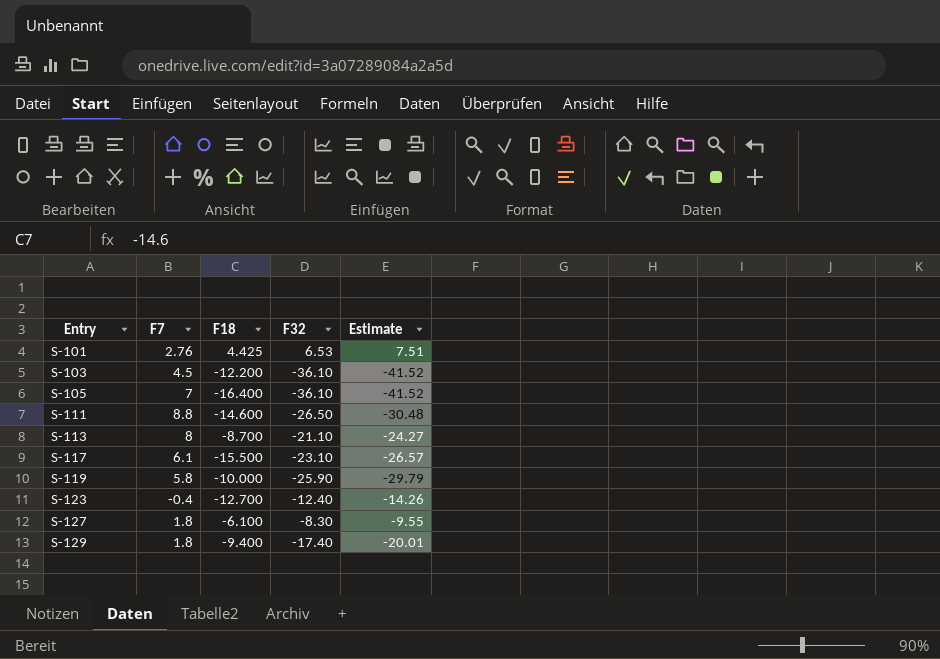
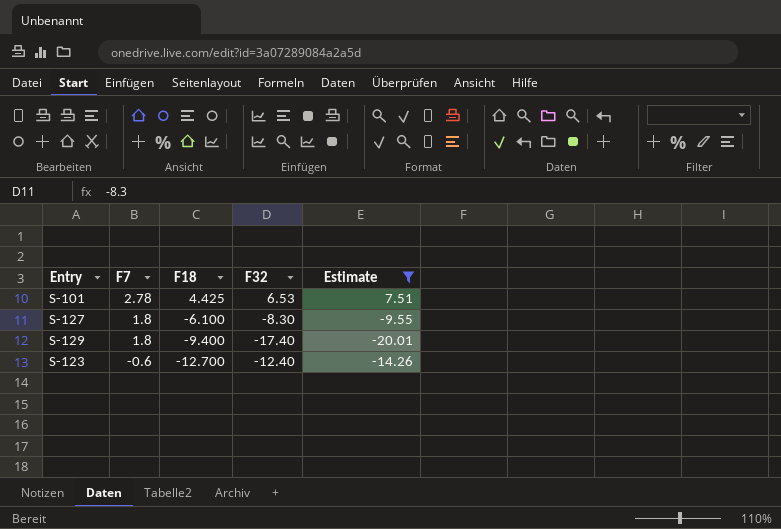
filter: none -> Estimate >= -20.01
row order: Entry ascending -> F7 descending
S-101 | F7: 2.76 -> 2.78
S-123 | F7: -0.4 -> -0.6

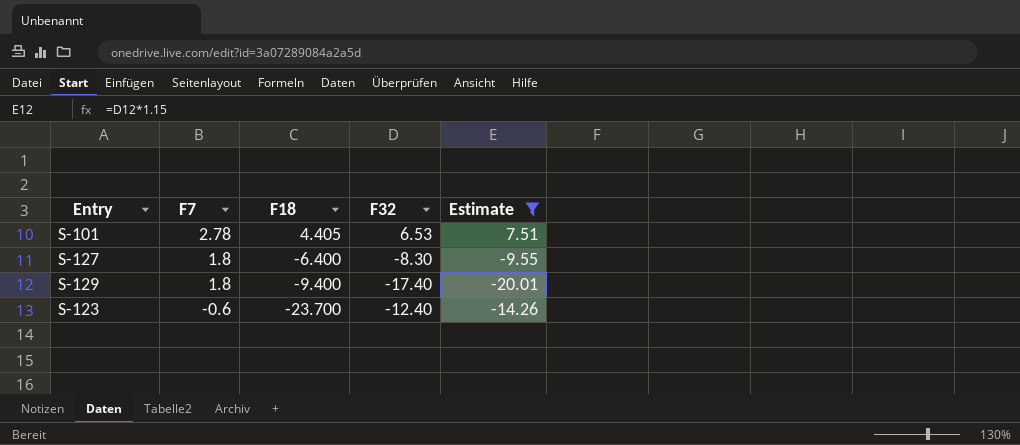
S-101 | F18: 4.425 -> 4.405
S-127 | F18: -6.100 -> -6.400
S-123 | F18: -12.700 -> -23.700

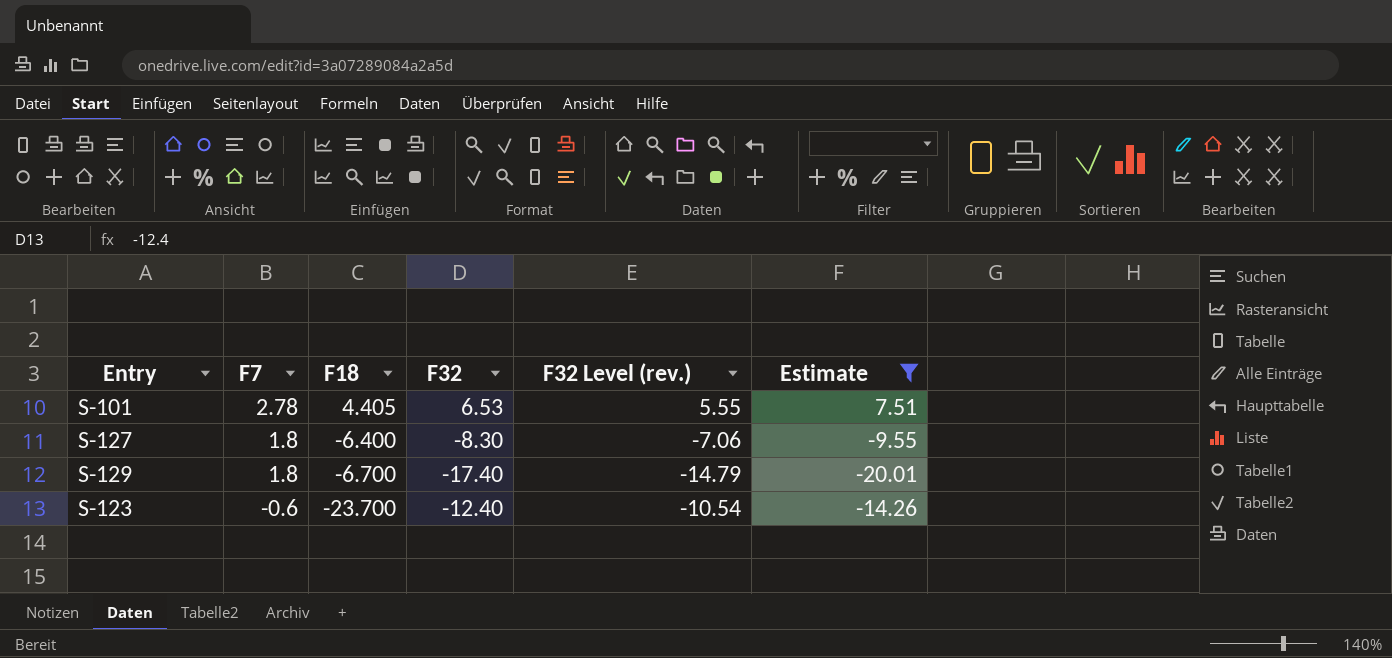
column F32 Level (rev.) | formula: none -> [F32] * 0.85
S-129 | F18: -9.400 -> -6.700

